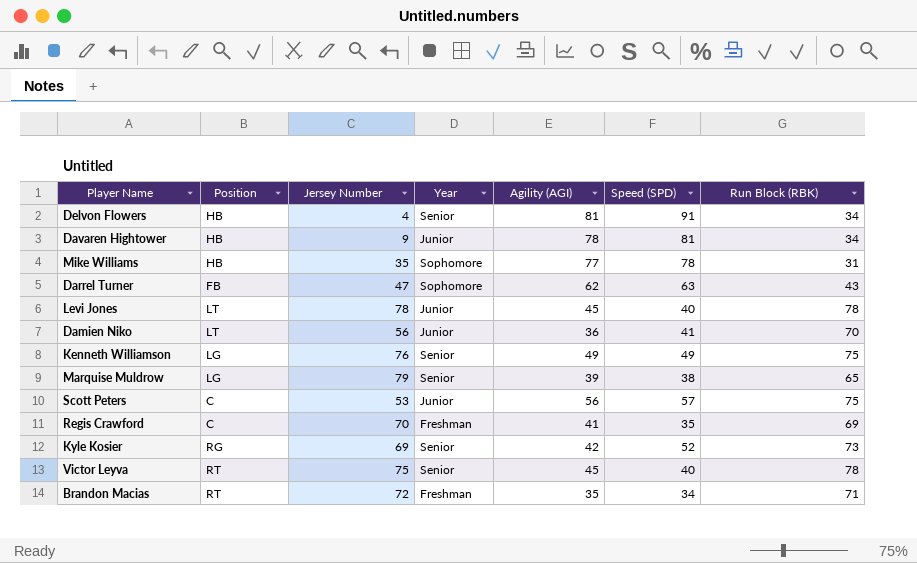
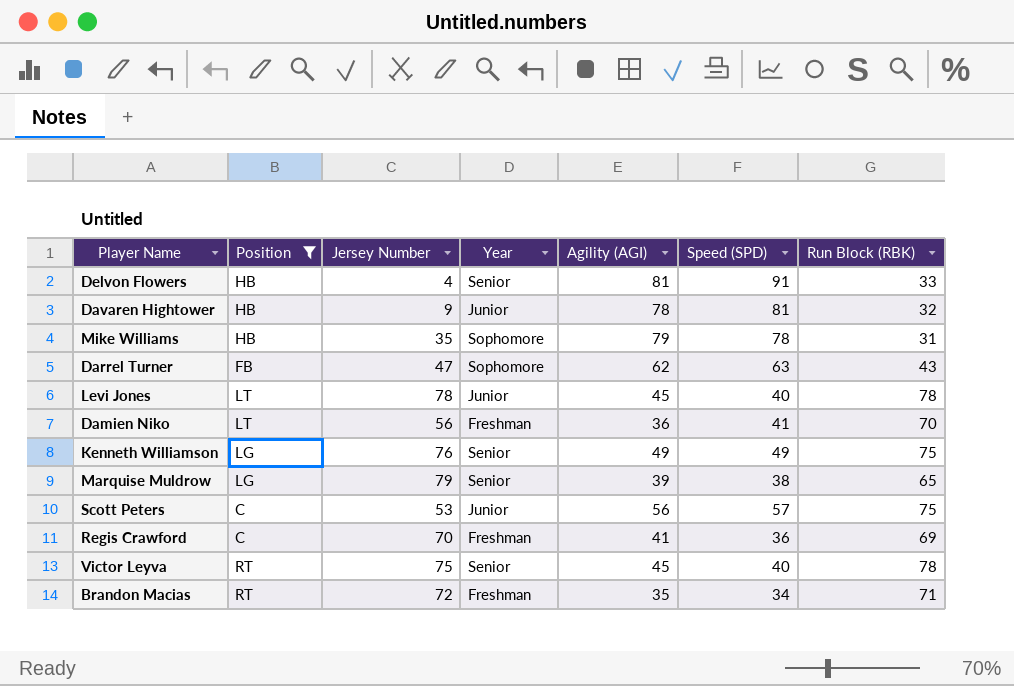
filter: none -> Position != RG
Delvon Flowers | Run Block (RBK): 34 -> 33
Davaren Hightower | Run Block (RBK): 34 -> 32
Mike Williams | Agility (AGI): 77 -> 79
Damien Niko | Year: Junior -> Freshman
Regis Crawford | Speed (SPD): 35 -> 36

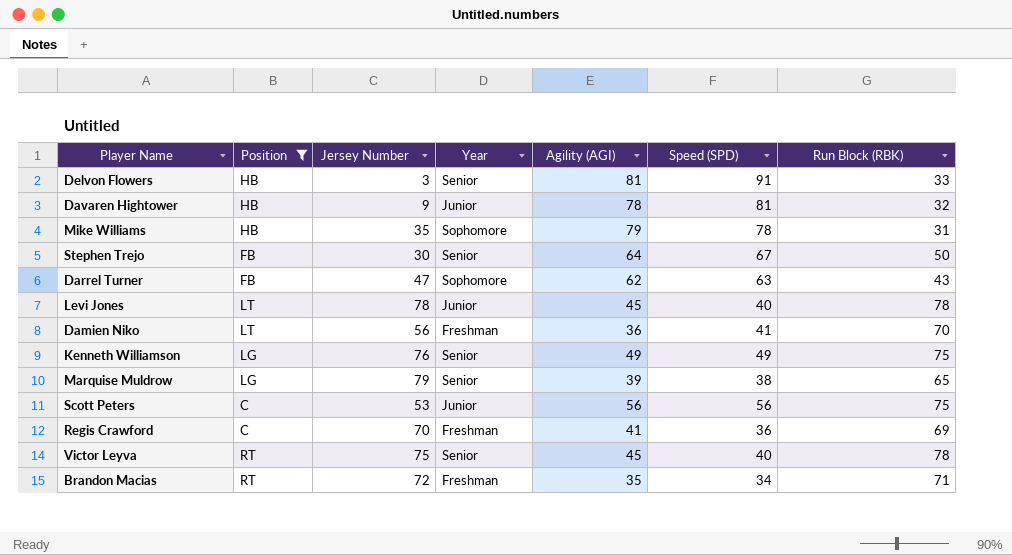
Delvon Flowers | Jersey Number: 4 -> 3
row Stephen Trejo: none -> FB | 30 | Senior | 64 | 67 | 50
Scott Peters | Speed (SPD): 57 -> 56

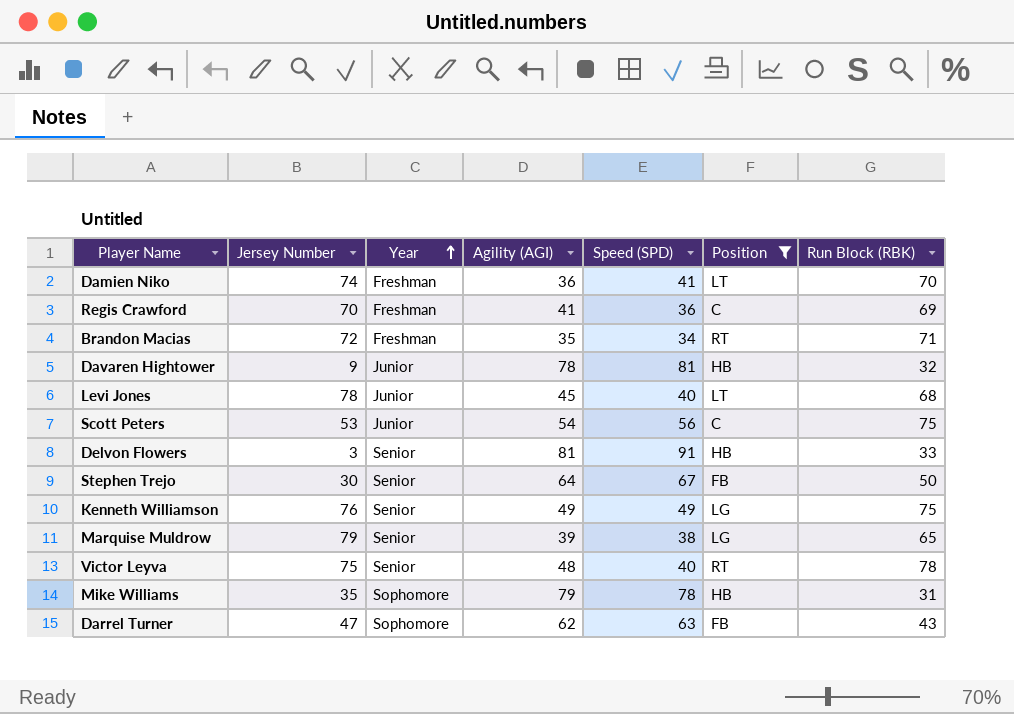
row order: none -> Year ascending
column Position | position: 2 -> 6
Damien Niko | Jersey Number: 56 -> 74
Levi Jones | Run Block (RBK): 78 -> 68
Scott Peters | Agility (AGI): 56 -> 54
Victor Leyva | Agility (AGI): 45 -> 48

